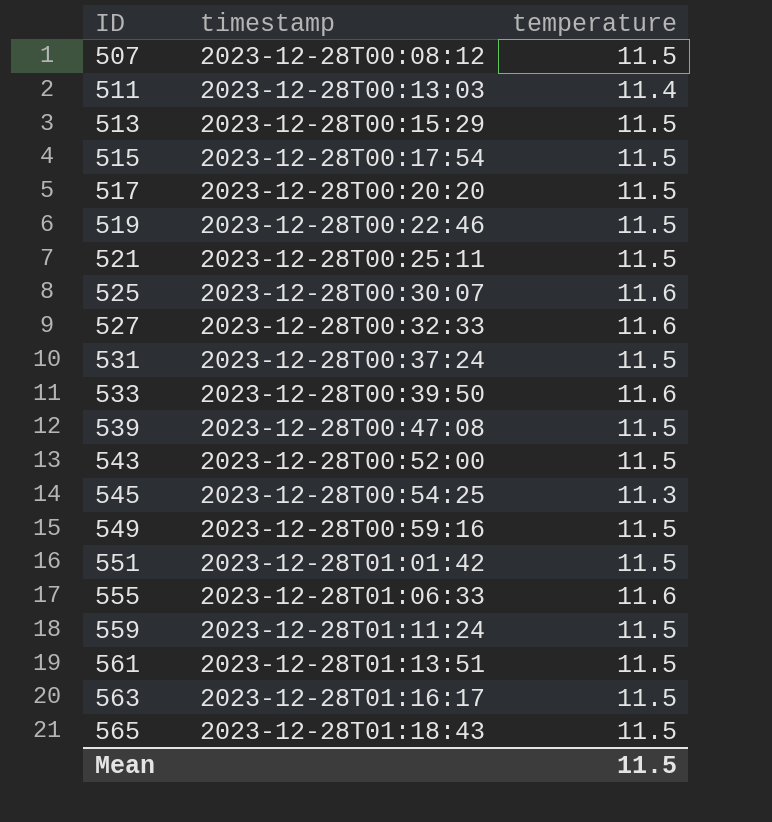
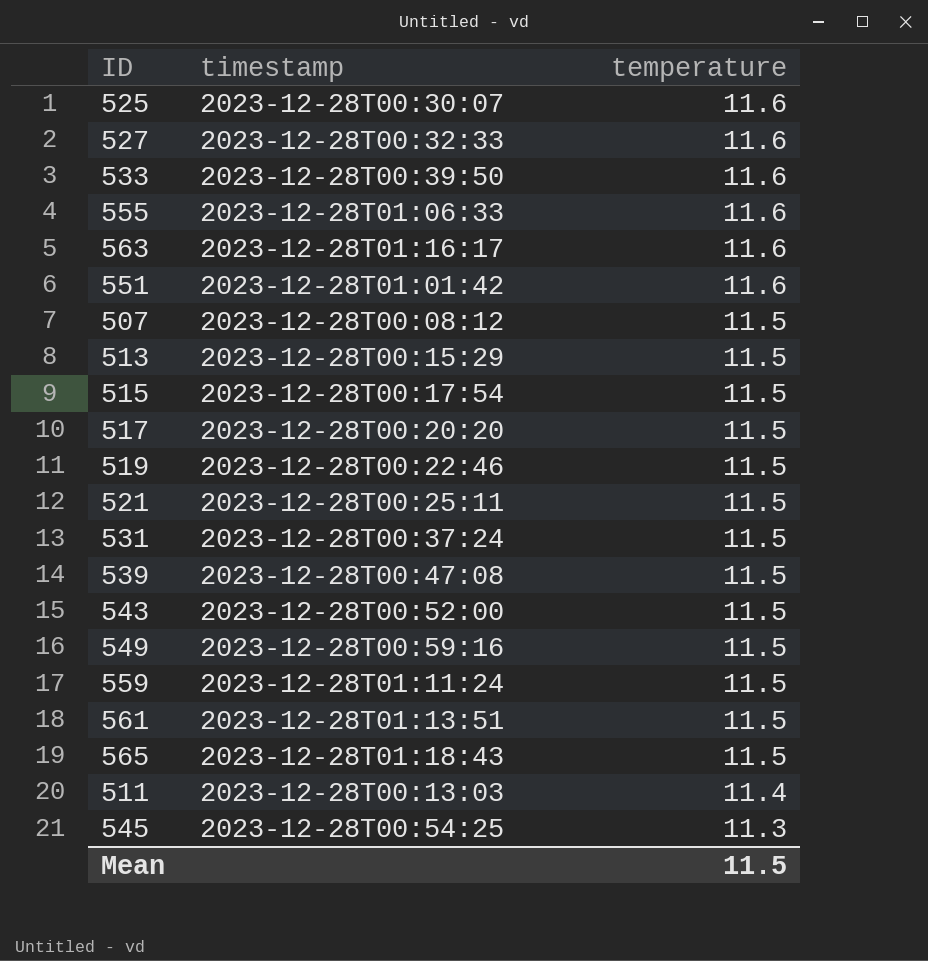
row order: ID ascending -> temperature descending
563 | temperature: 11.5 -> 11.6
551 | temperature: 11.5 -> 11.6

